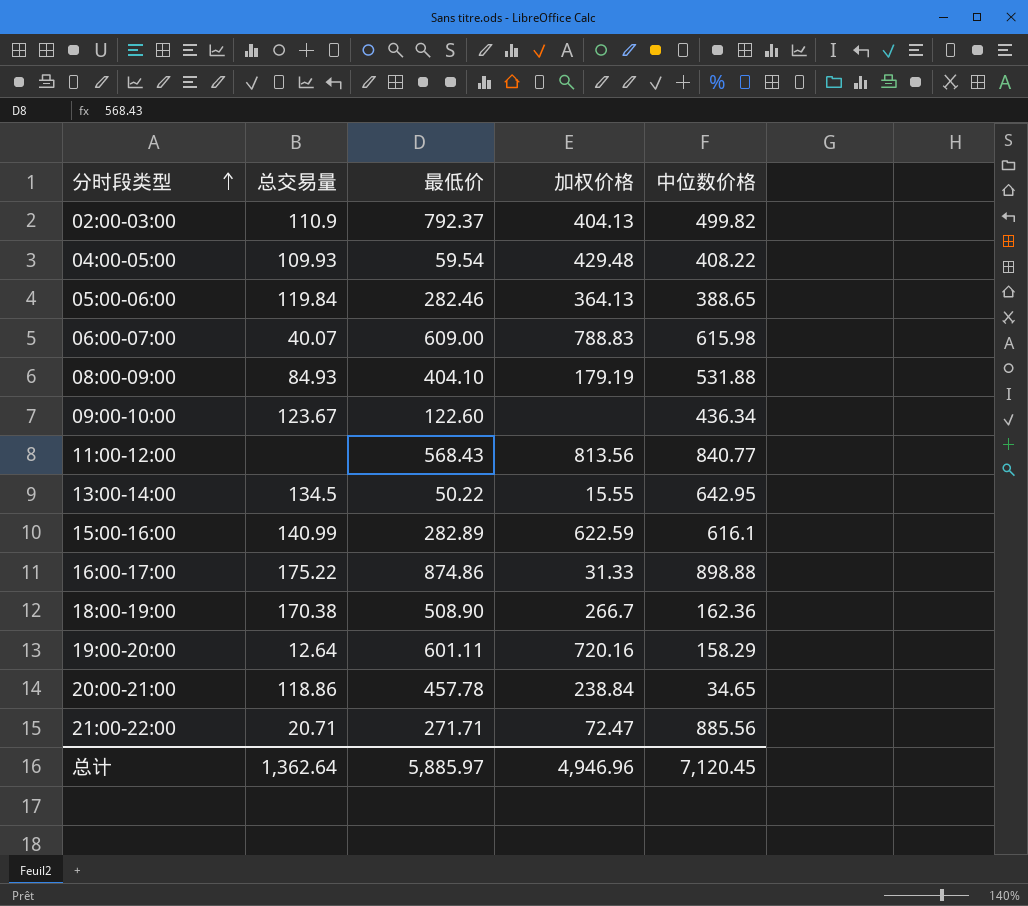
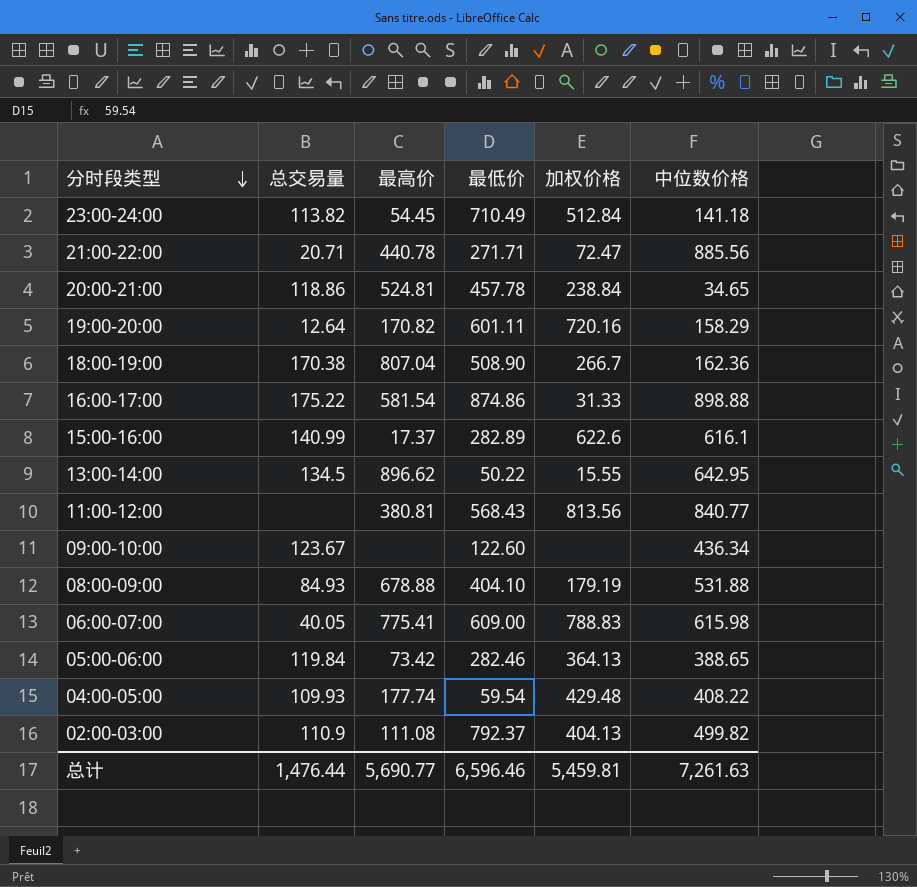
row order: 分时段类型 ascending -> 分时段类型 descending
column 最高价 | position: none -> 3
row 23:00-24:00: none -> 113.82 | 54.45 | 710.49 | 512.84 | 141.18
15:00-16:00 | 加权价格: 622.59 -> 622.6
06:00-07:00 | 总交易量: 40.07 -> 40.05
总计 | 总交易量: 1,362.64 -> 1,476.44
总计 | 最低价: 5,885.97 -> 6,596.46
总计 | 加权价格: 4,946.96 -> 5,459.81
总计 | 中位数价格: 7,120.45 -> 7,261.63

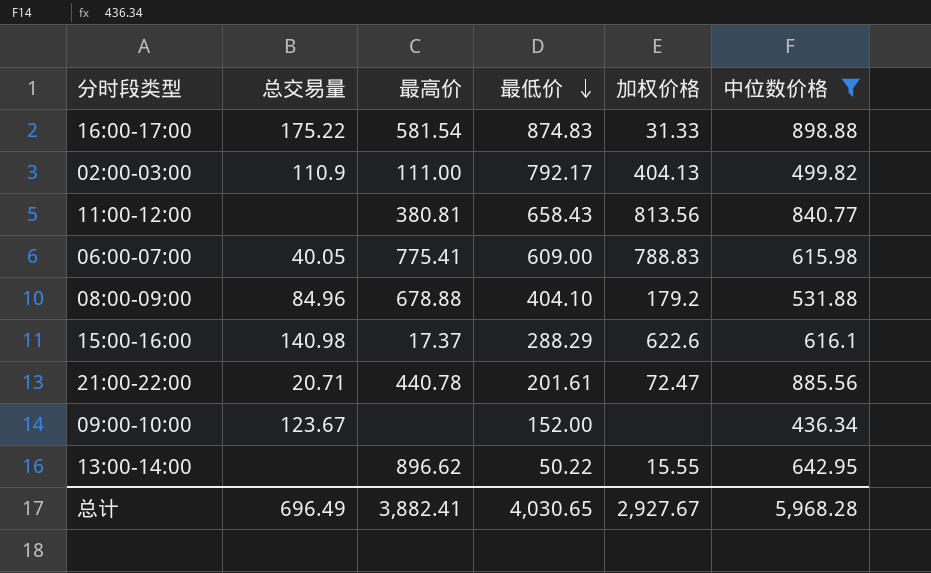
filter: none -> 中位数价格 >= 436.34
row order: 分时段类型 descending -> 最低价 descending
16:00-17:00 | 最低价: 874.86 -> 874.83
02:00-03:00 | 最高价: 111.08 -> 111.00
02:00-03:00 | 最低价: 792.37 -> 792.17
11:00-12:00 | 最低价: 568.43 -> 658.43
08:00-09:00 | 总交易量: 84.93 -> 84.96
08:00-09:00 | 加权价格: 179.19 -> 179.2
15:00-16:00 | 总交易量: 140.99 -> 140.98
15:00-16:00 | 最低价: 282.89 -> 288.29
21:00-22:00 | 最低价: 271.71 -> 201.61
09:00-10:00 | 最低价: 122.60 -> 152.00
13:00-14:00 | 总交易量: 134.5 -> none
总计 | 总交易量: 1,476.44 -> 696.49
总计 | 最高价: 5,690.77 -> 3,882.41
总计 | 最低价: 6,596.46 -> 4,030.65
总计 | 加权价格: 5,459.81 -> 2,927.67
总计 | 中位数价格: 7,261.63 -> 5,968.28

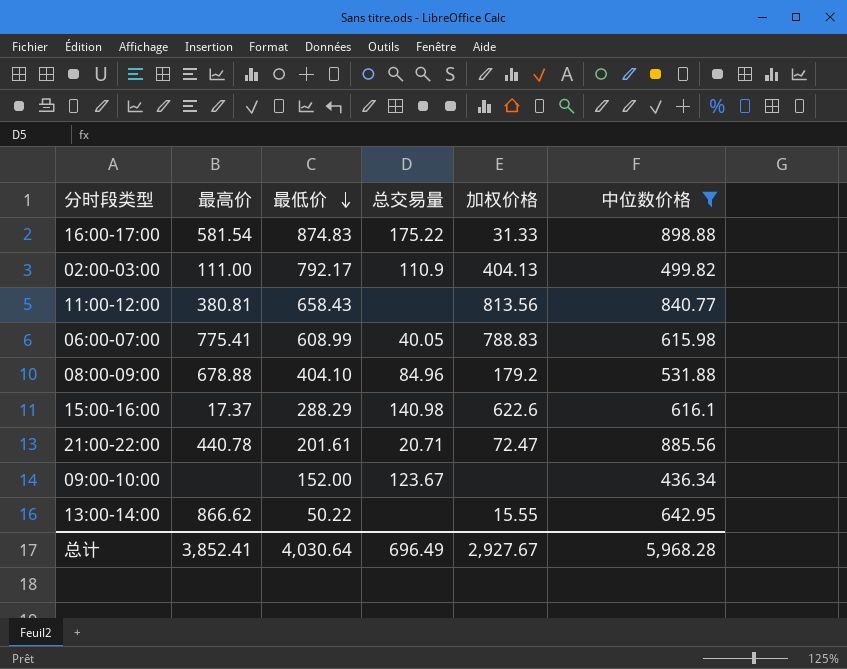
column 总交易量 | position: 2 -> 4
06:00-07:00 | 最低价: 609.00 -> 608.99
13:00-14:00 | 最高价: 896.62 -> 866.62
总计 | 最高价: 3,882.41 -> 3,852.41
总计 | 最低价: 4,030.65 -> 4,030.64

